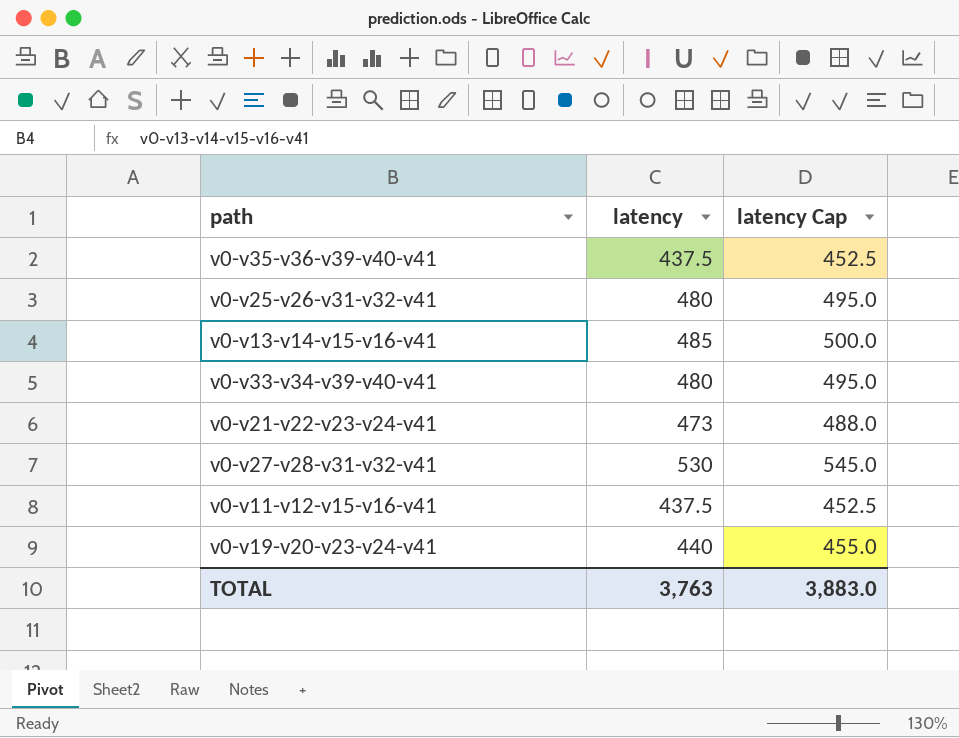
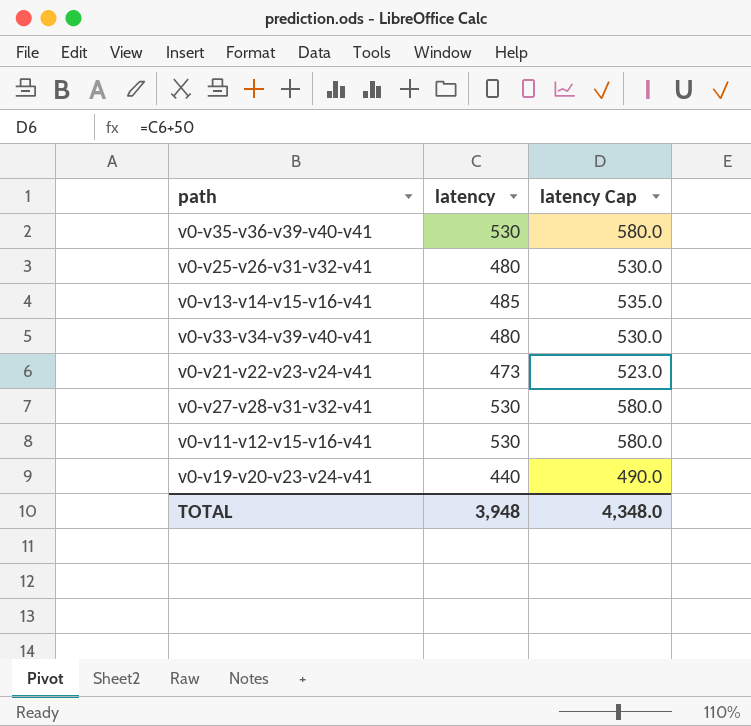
column latency Cap | formula: [latency] + 15 -> [latency] + 50
v0-v35-v36-v39-v40-v41 | latency: 437.5 -> 530
v0-v11-v12-v15-v16-v41 | latency: 437.5 -> 530
TOTAL | latency: 3,763 -> 3,948
TOTAL | latency Cap: 3,883.0 -> 4,348.0

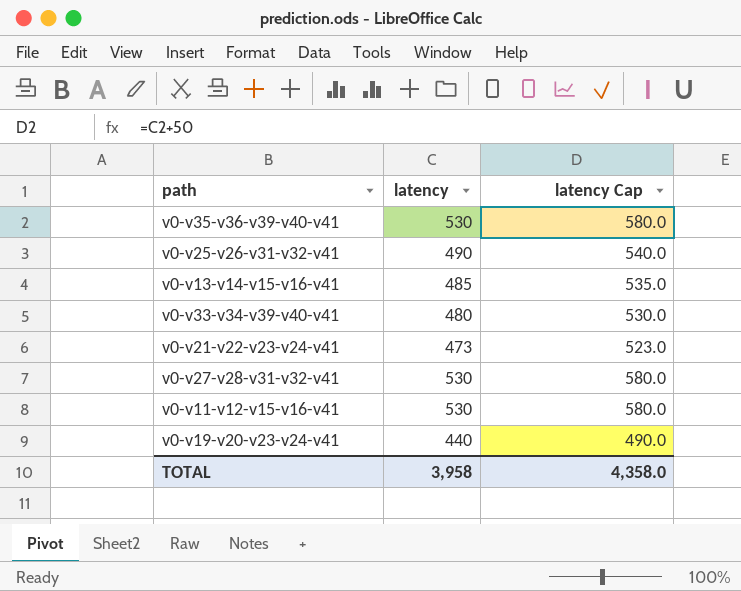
v0-v25-v26-v31-v32-v41 | latency: 480 -> 490
v0-v25-v26-v31-v32-v41 | latency Cap: 530.0 -> 540.0
TOTAL | latency: 3,948 -> 3,958
TOTAL | latency Cap: 4,348.0 -> 4,358.0

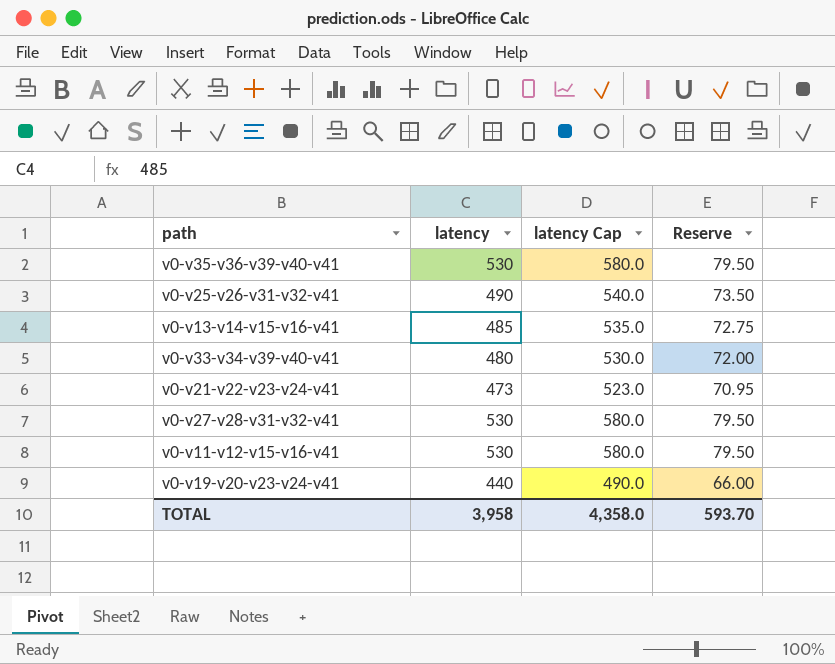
column Reserve | formula: none -> [latency] * 0.15

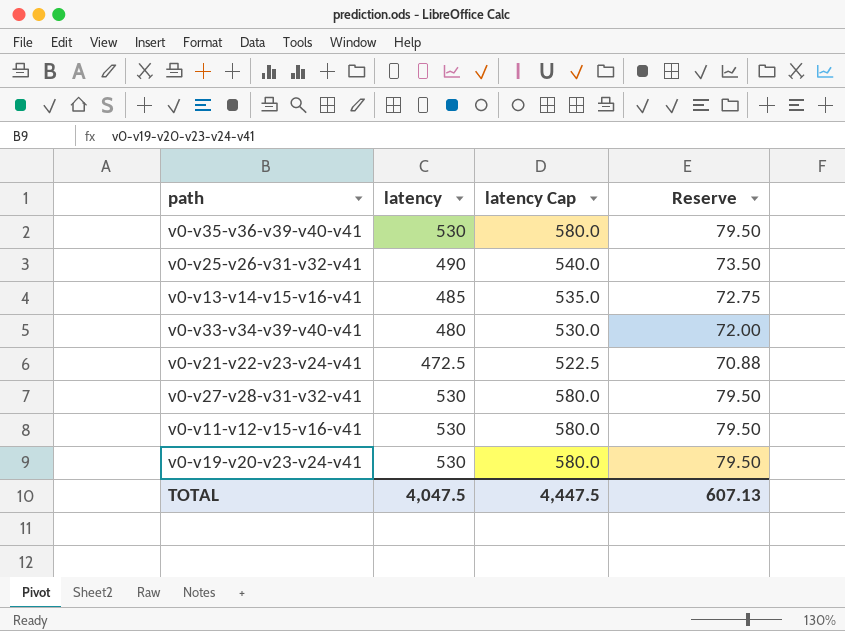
v0-v21-v22-v23-v24-v41 | latency: 473 -> 472.5
v0-v21-v22-v23-v24-v41 | latency Cap: 523.0 -> 522.5
v0-v21-v22-v23-v24-v41 | Reserve: 70.95 -> 70.88
v0-v19-v20-v23-v24-v41 | latency: 440 -> 530
v0-v19-v20-v23-v24-v41 | latency Cap: 490.0 -> 580.0
v0-v19-v20-v23-v24-v41 | Reserve: 66.00 -> 79.50
TOTAL | latency: 3,958 -> 4,047.5
TOTAL | latency Cap: 4,358.0 -> 4,447.5
TOTAL | Reserve: 593.70 -> 607.13

